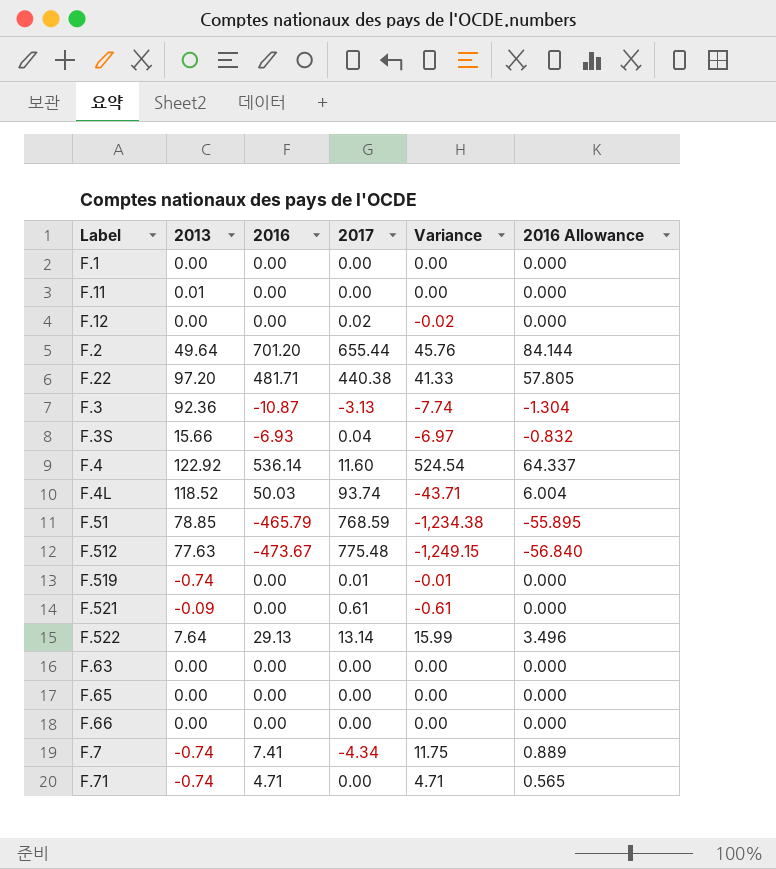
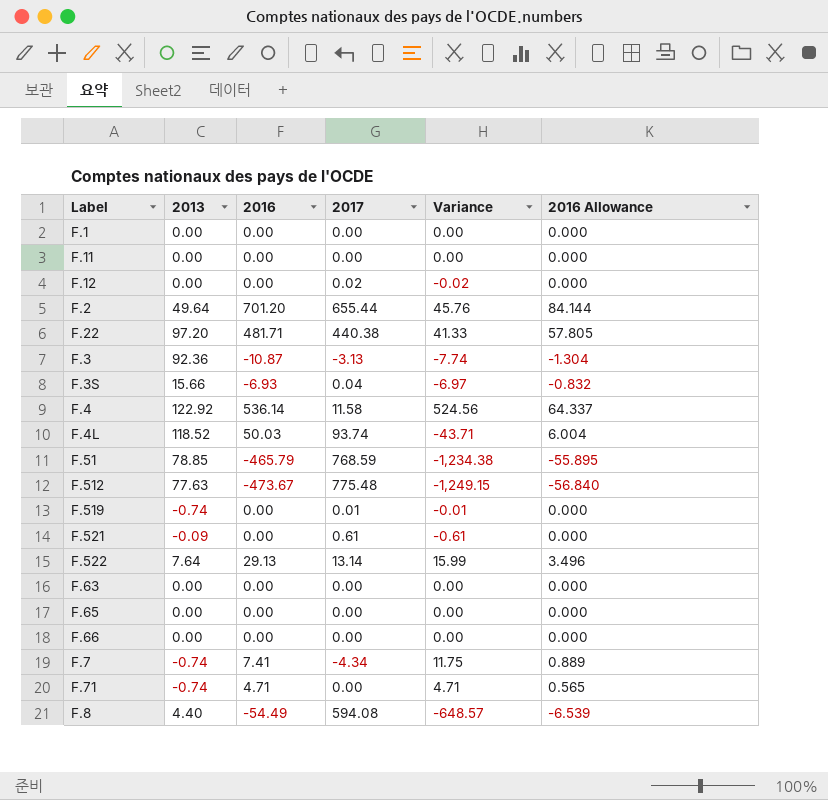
F.11 | 2013: 0.01 -> 0.00
F.4 | 2017: 11.60 -> 11.58
F.4 | Variance: 524.54 -> 524.56
row F.8: none -> 4.40 | -54.49 | 594.08 | -648.57 | -6.539

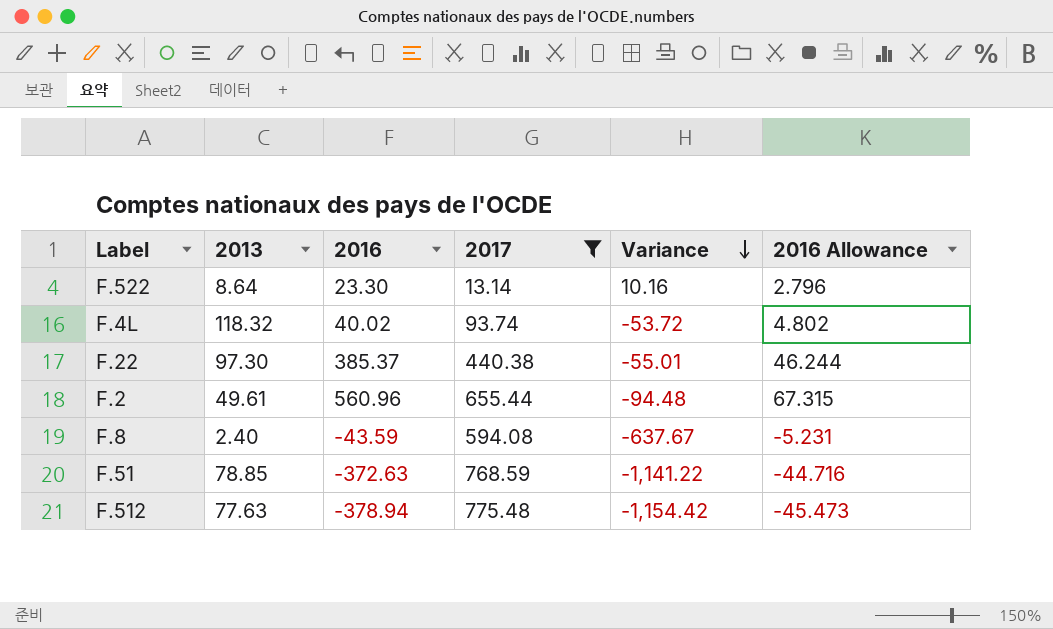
filter: none -> 2017 >= 13.14
row order: none -> Variance descending
F.522 | 2013: 7.64 -> 8.64
F.522 | 2016: 29.13 -> 23.30
F.522 | Variance: 15.99 -> 10.16
F.522 | 2016 Allowance: 3.496 -> 2.796
F.4L | 2013: 118.52 -> 118.32
F.4L | 2016: 50.03 -> 40.02
F.4L | Variance: -43.71 -> -53.72
F.4L | 2016 Allowance: 6.004 -> 4.802
F.22 | 2013: 97.20 -> 97.30
F.22 | 2016: 481.71 -> 385.37
F.22 | Variance: 41.33 -> -55.01
F.22 | 2016 Allowance: 57.805 -> 46.244
F.2 | 2013: 49.64 -> 49.61
F.2 | 2016: 701.20 -> 560.96
F.2 | Variance: 45.76 -> -94.48
F.2 | 2016 Allowance: 84.144 -> 67.315
F.8 | 2013: 4.40 -> 2.40
F.8 | 2016: -54.49 -> -43.59
F.8 | Variance: -648.57 -> -637.67
F.8 | 2016 Allowance: -6.539 -> -5.231
F.51 | 2016: -465.79 -> -372.63
F.51 | Variance: -1,234.38 -> -1,141.22
F.51 | 2016 Allowance: -55.895 -> -44.716
F.512 | 2016: -473.67 -> -378.94
F.512 | Variance: -1,249.15 -> -1,154.42
F.512 | 2016 Allowance: -56.840 -> -45.473

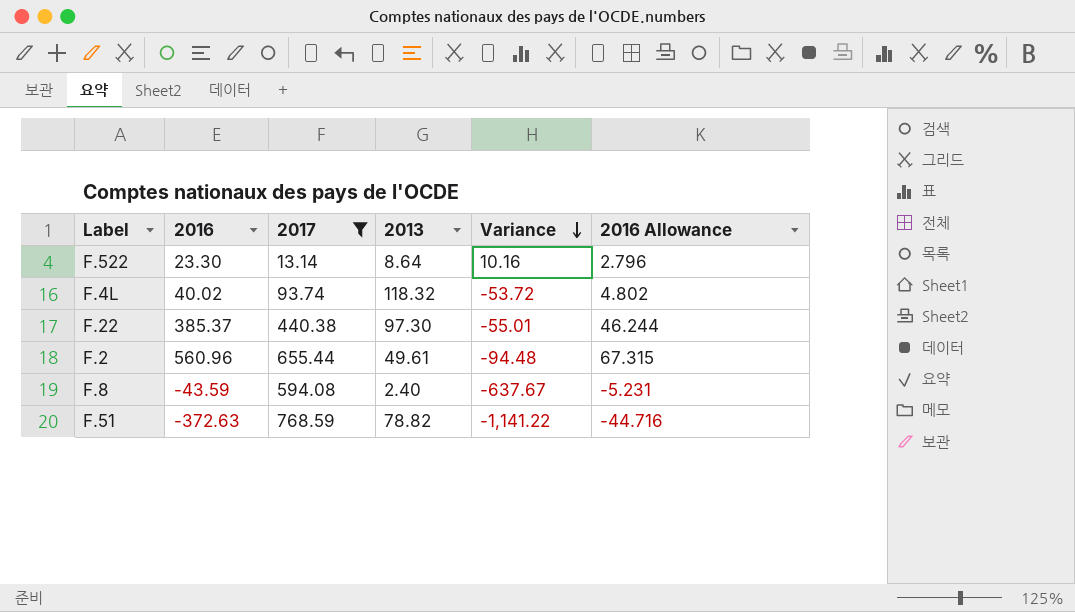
column 2013 | position: 2 -> 4
row F.512: 77.63 | -378.94 | 775.48 | -1,154.42 | -45.473 -> none
F.51 | 2013: 78.85 -> 78.82

